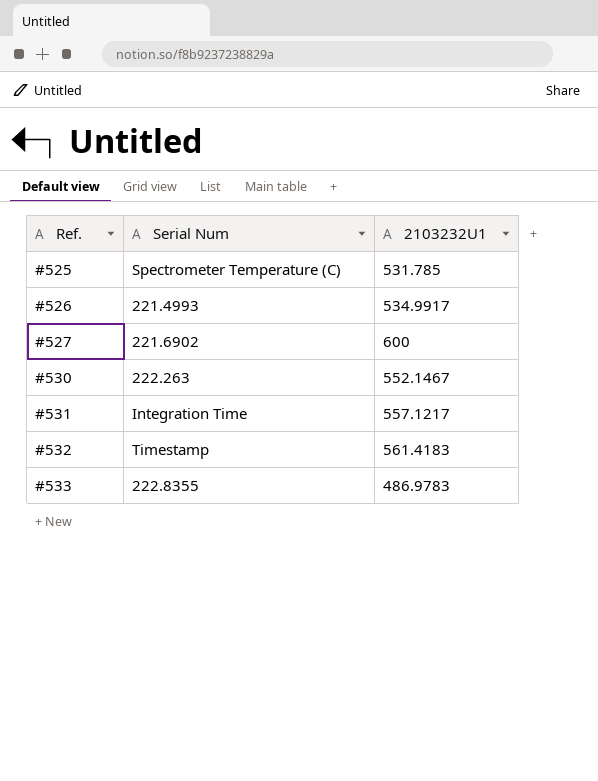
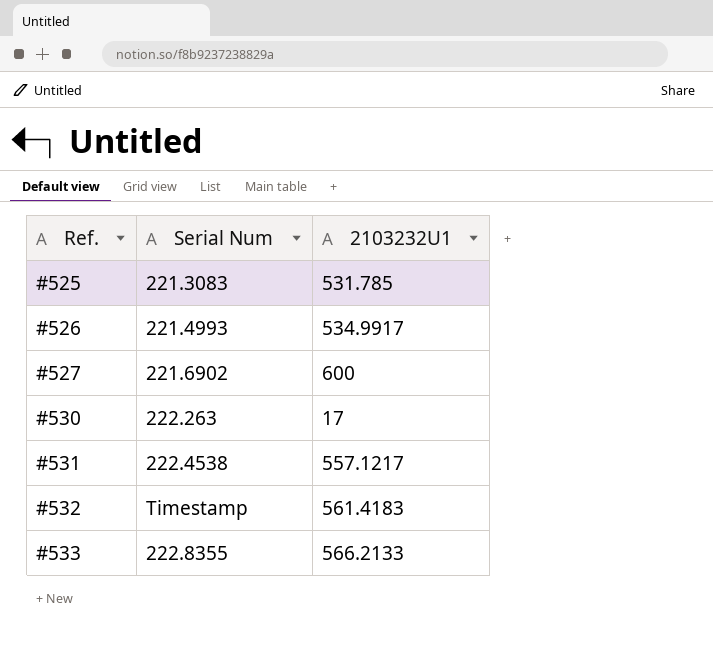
#525 | Serial Num: Spectrometer Temperature (C) -> 221.3083
#530 | 2103232U1: 552.1467 -> 17
#531 | Serial Num: Integration Time -> 222.4538
#533 | 2103232U1: 486.9783 -> 566.2133

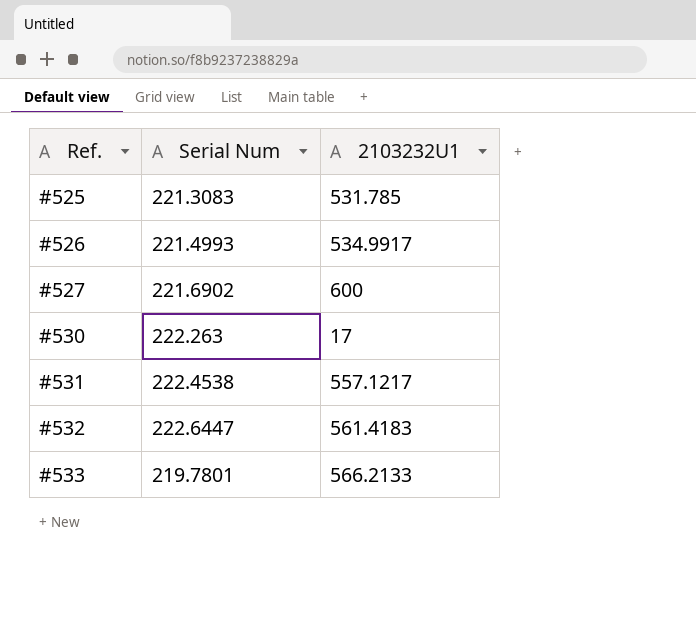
#532 | Serial Num: Timestamp -> 222.6447
#533 | Serial Num: 222.8355 -> 219.7801

